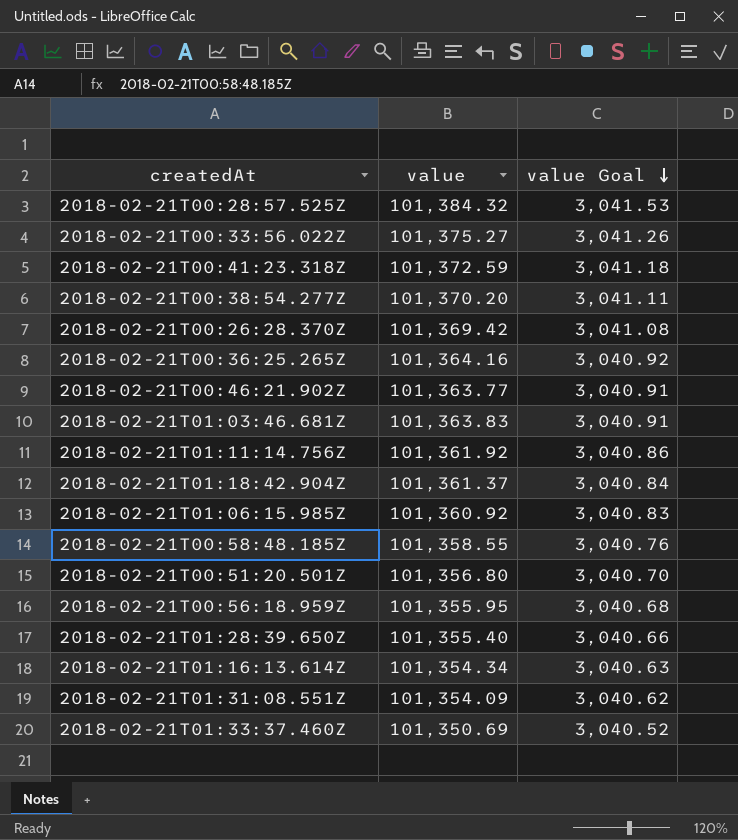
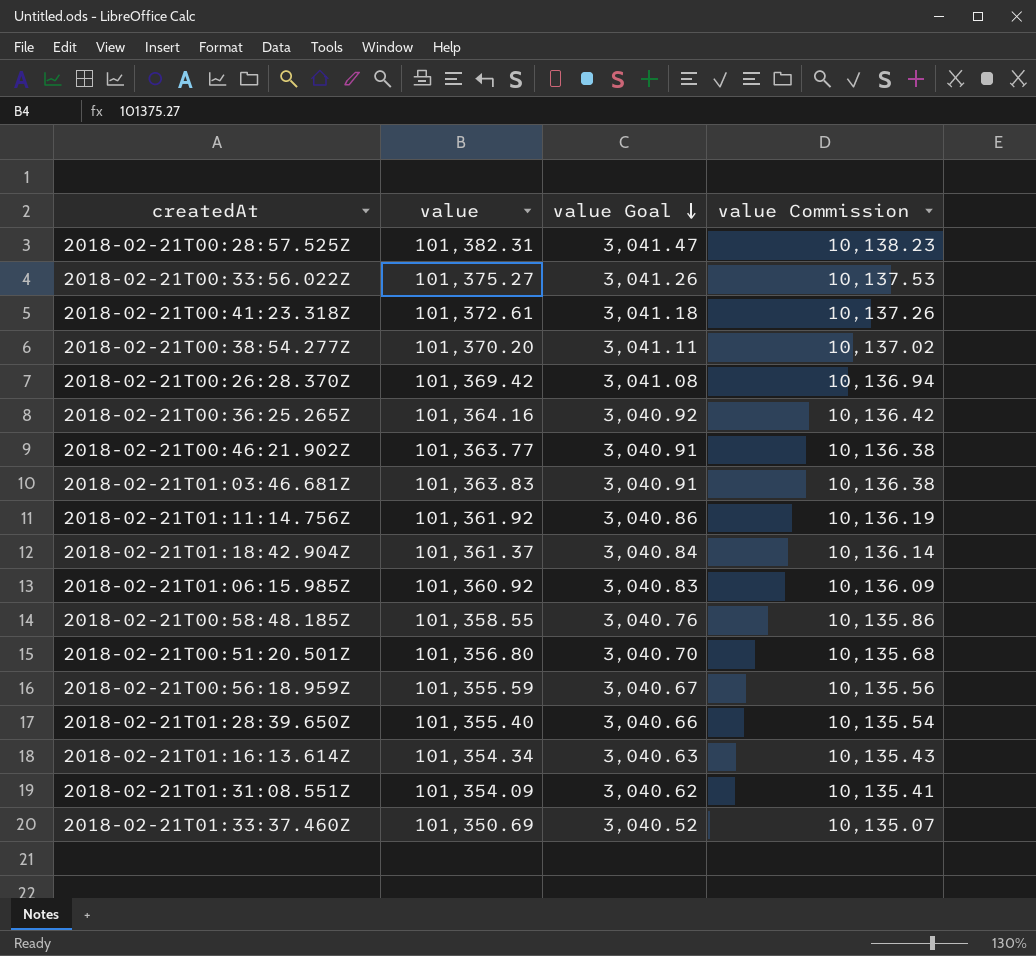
column value Commission | formula: none -> [value] * 0.1
2018-02-21T00:28:57.525Z | value: 101,384.32 -> 101,382.31
2018-02-21T00:28:57.525Z | value Goal: 3,041.53 -> 3,041.47
2018-02-21T00:41:23.318Z | value: 101,372.59 -> 101,372.61
2018-02-21T00:56:18.959Z | value: 101,355.95 -> 101,355.59
2018-02-21T00:56:18.959Z | value Goal: 3,040.68 -> 3,040.67

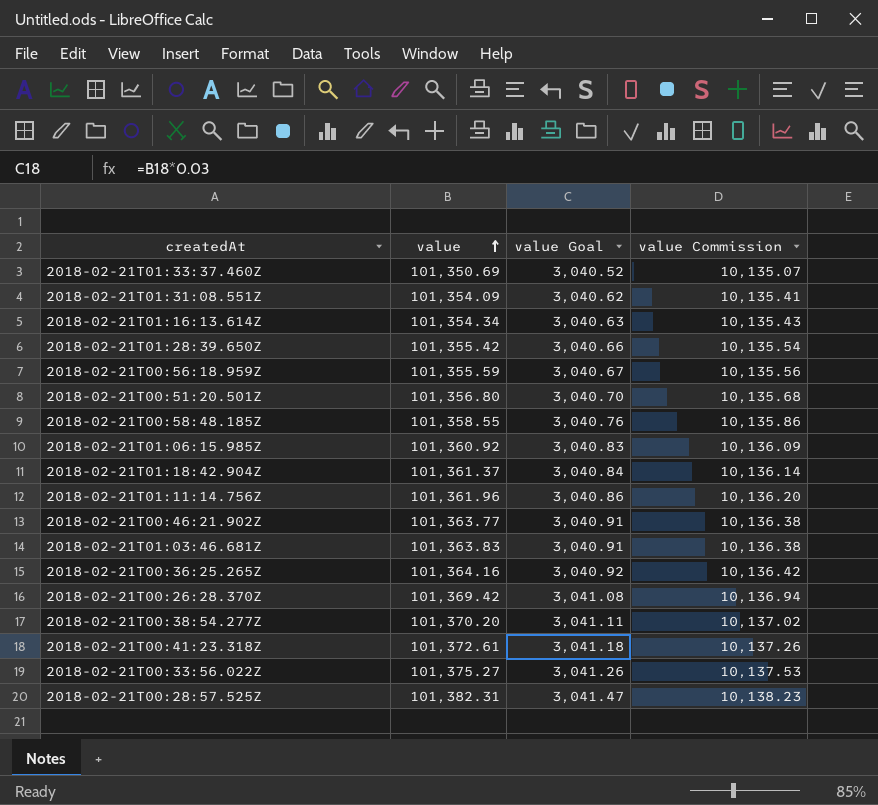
row order: value Goal descending -> value ascending
2018-02-21T01:28:39.650Z | value: 101,355.40 -> 101,355.42
2018-02-21T01:11:14.756Z | value: 101,361.92 -> 101,361.96
2018-02-21T01:11:14.756Z | value Commission: 10,136.19 -> 10,136.20

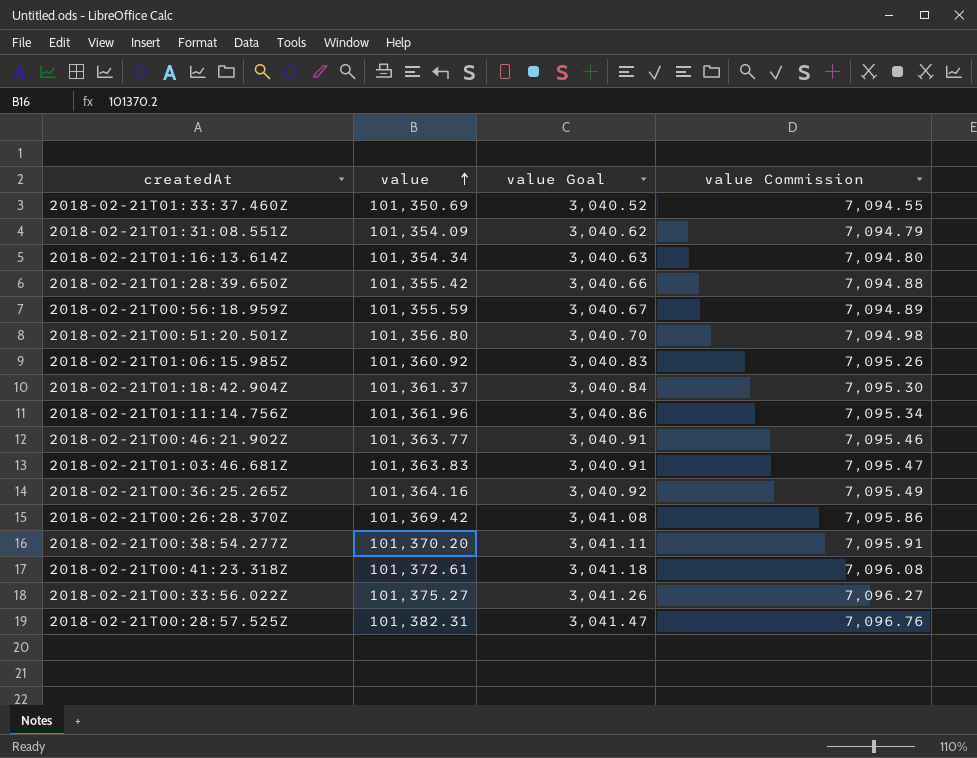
column value Commission | formula: [value] * 0.1 -> [value] * 0.07
row 2018-02-21T00:58:48.185Z: 101,358.55 | 3,040.76 | 10,135.86 -> none

